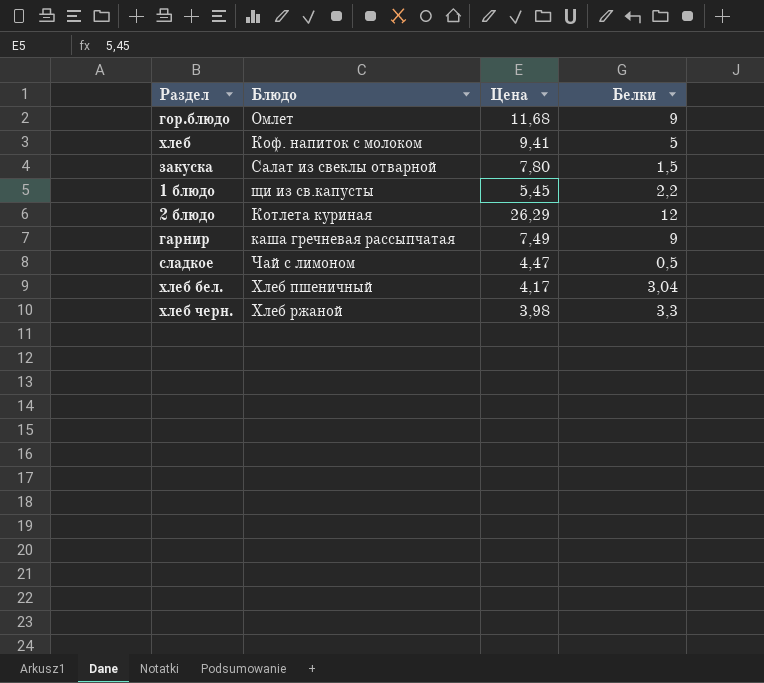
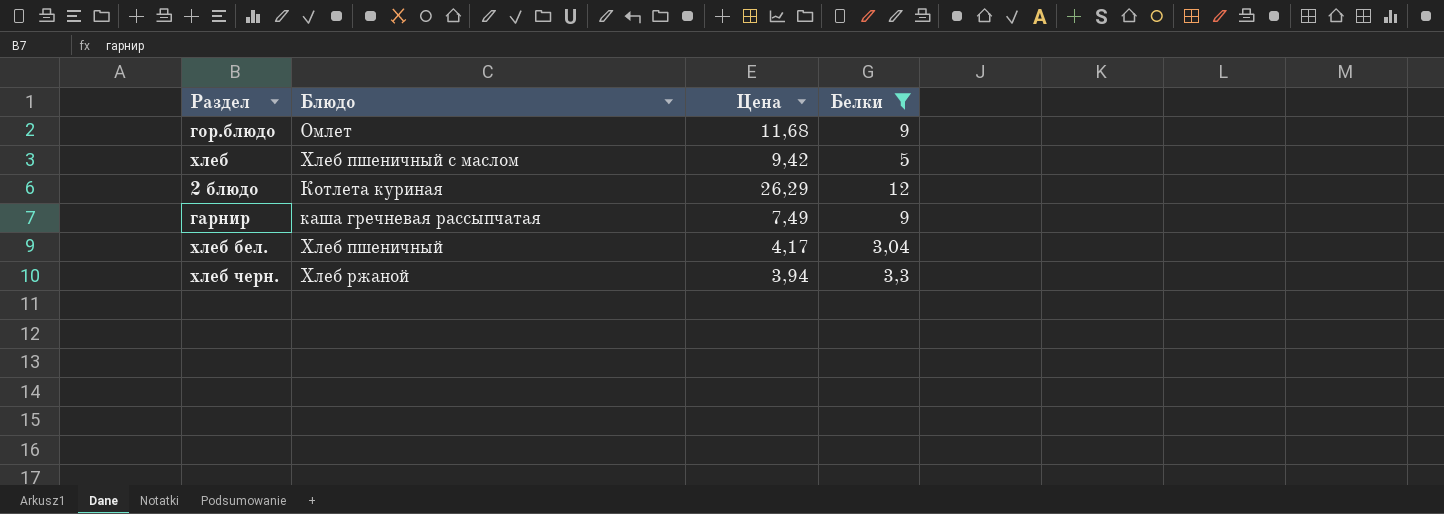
filter: none -> Белки >= 3,04
хлеб | Блюдо: Коф. напиток с молоком -> Хлеб пшеничный с маслом
хлеб | Цена: 9,41 -> 9,42
хлеб черн. | Цена: 3,98 -> 3,94

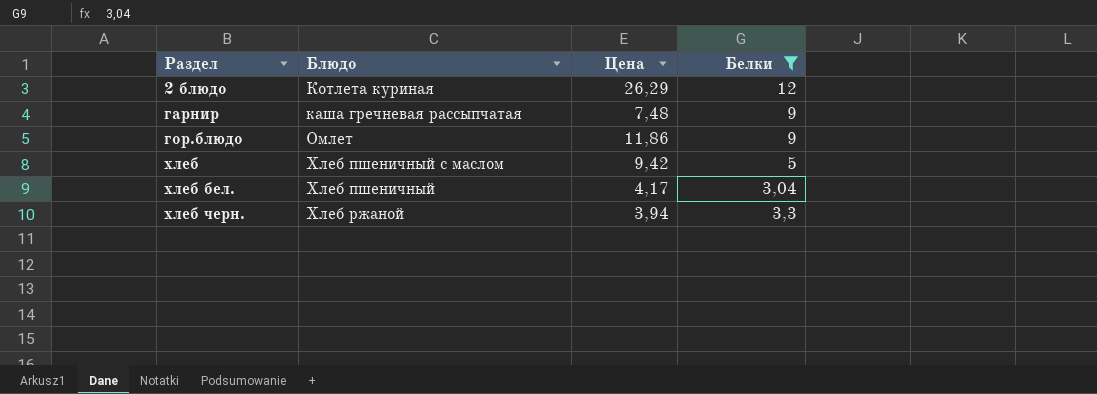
row order: none -> Раздел ascending
гарнир | Цена: 7,49 -> 7,48
гор.блюдо | Цена: 11,68 -> 11,86

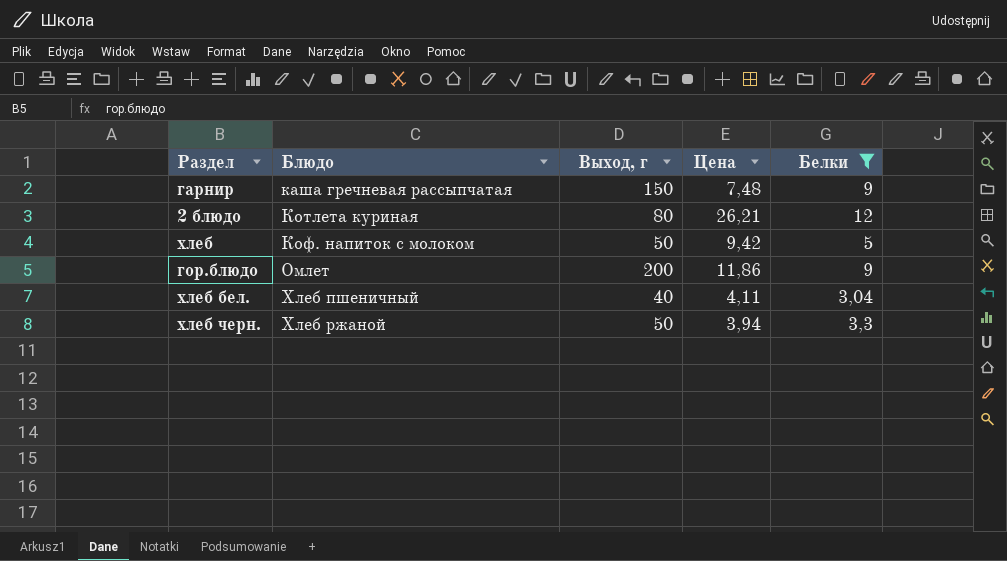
row order: Раздел ascending -> Блюдо ascending
column Выход, г | position: none -> 3
2 блюдо | Цена: 26,29 -> 26,21
хлеб | Блюдо: Хлеб пшеничный с маслом -> Коф. напиток с молоком
хлеб бел. | Цена: 4,17 -> 4,11

